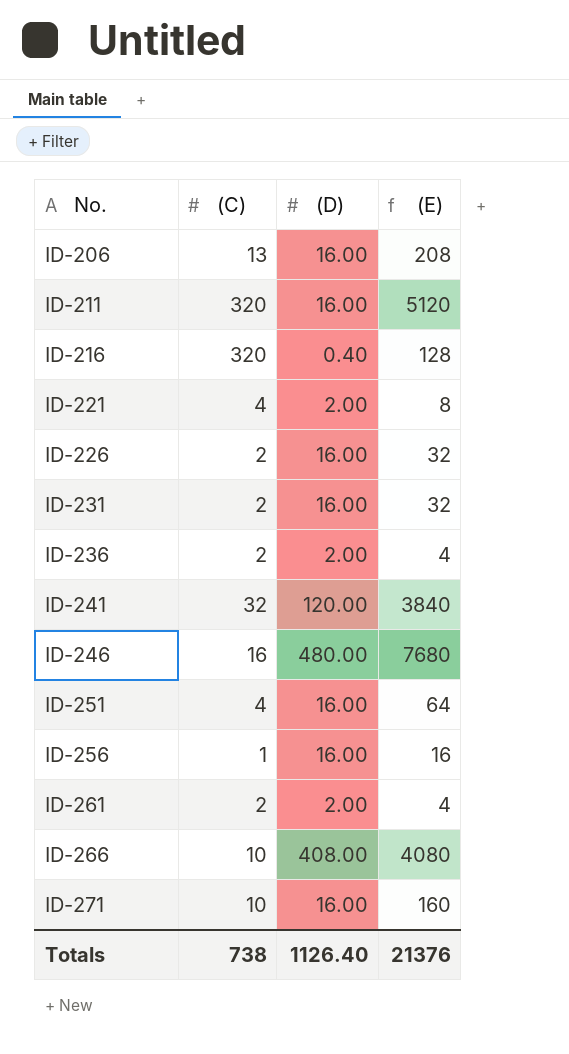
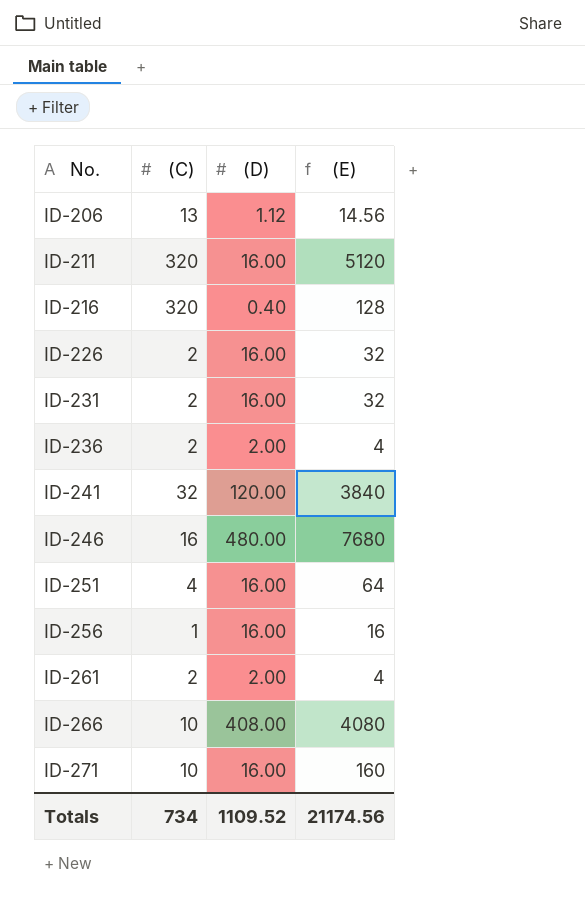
row ID-221: 4 | 2.00 | 8 -> none
ID-206 | (D): 16.00 -> 1.12
ID-206 | (E): 208 -> 14.56
Totals | (C): 738 -> 734
Totals | (D): 1126.40 -> 1109.52
Totals | (E): 21376 -> 21174.56

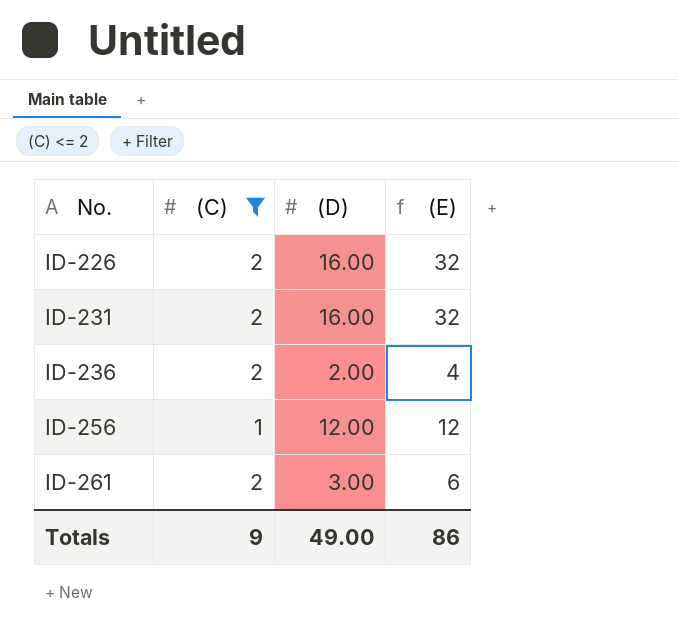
filter: none -> (C) <= 2
ID-256 | (D): 16.00 -> 12.00
ID-256 | (E): 16 -> 12
ID-261 | (D): 2.00 -> 3.00
ID-261 | (E): 4 -> 6
Totals | (C): 734 -> 9
Totals | (D): 1109.52 -> 49.00
Totals | (E): 21174.56 -> 86

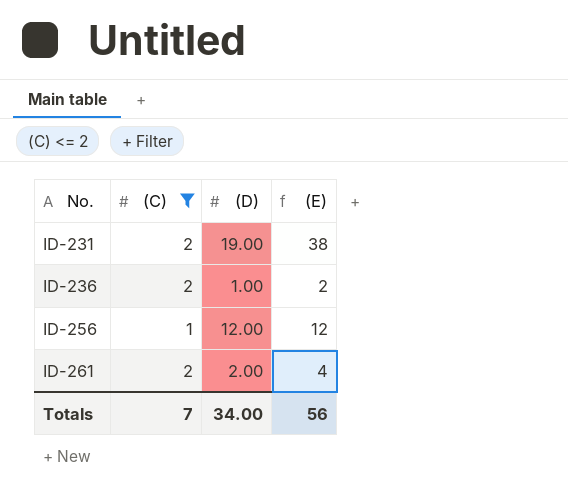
row ID-226: 2 | 16.00 | 32 -> none
ID-231 | (D): 16.00 -> 19.00
ID-231 | (E): 32 -> 38
ID-236 | (D): 2.00 -> 1.00
ID-236 | (E): 4 -> 2
ID-261 | (D): 3.00 -> 2.00
ID-261 | (E): 6 -> 4
Totals | (C): 9 -> 7
Totals | (D): 49.00 -> 34.00
Totals | (E): 86 -> 56

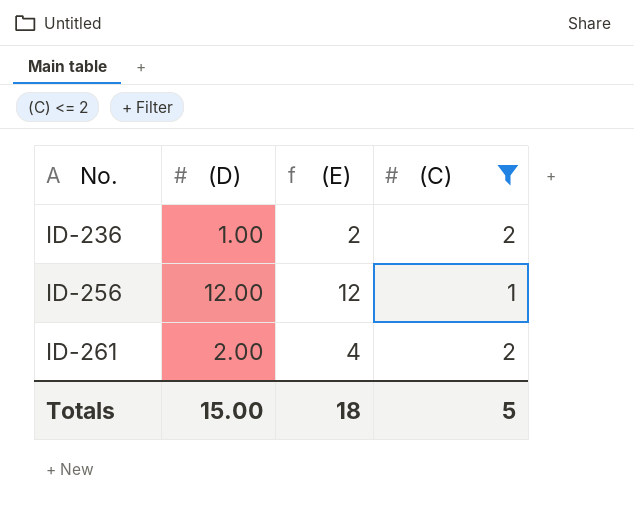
column (C) | position: 2 -> 4
row ID-231: 2 | 19.00 | 38 -> none
Totals | (D): 34.00 -> 15.00
Totals | (E): 56 -> 18
Totals | (C): 7 -> 5

